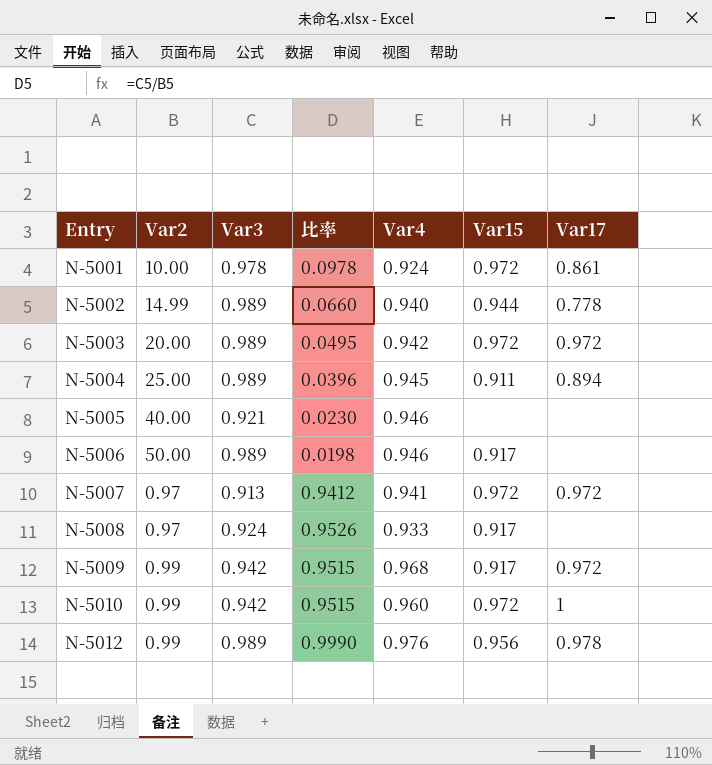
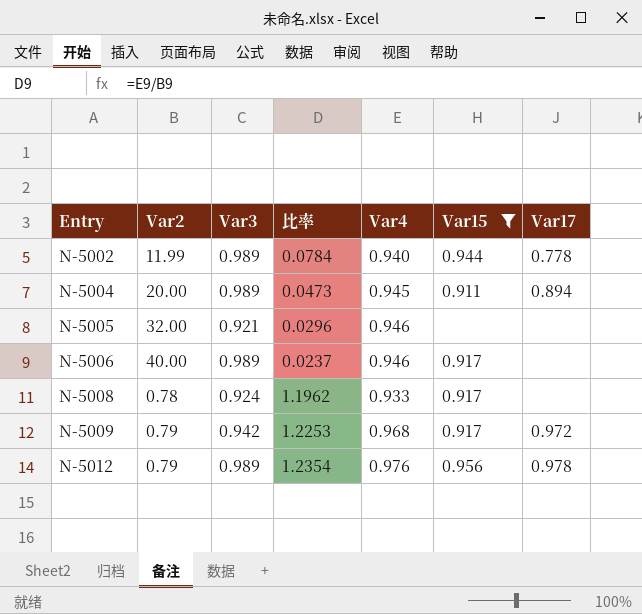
filter: none -> Var15 != 0.972
column 比率 | formula: [Var3] / [Var2] -> [Var4] / [Var2]
N-5002 | Var2: 14.99 -> 11.99
N-5004 | Var2: 25.00 -> 20.00
N-5005 | Var2: 40.00 -> 32.00
N-5006 | Var2: 50.00 -> 40.00
N-5008 | Var2: 0.97 -> 0.78
N-5009 | Var2: 0.99 -> 0.79
N-5012 | Var2: 0.99 -> 0.79

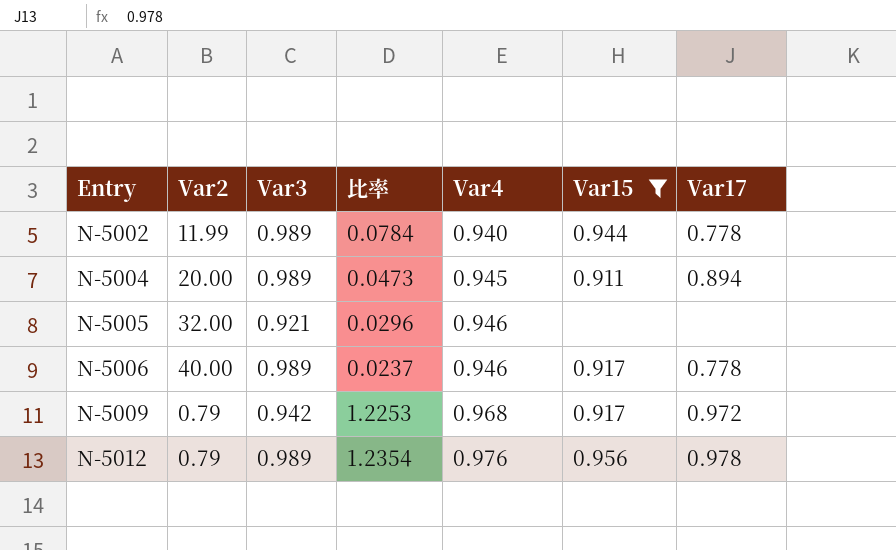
row N-5008: 0.78 | 0.924 | 1.1962 | 0.933 | 0.917 | none -> none
N-5006 | Var17: none -> 0.778

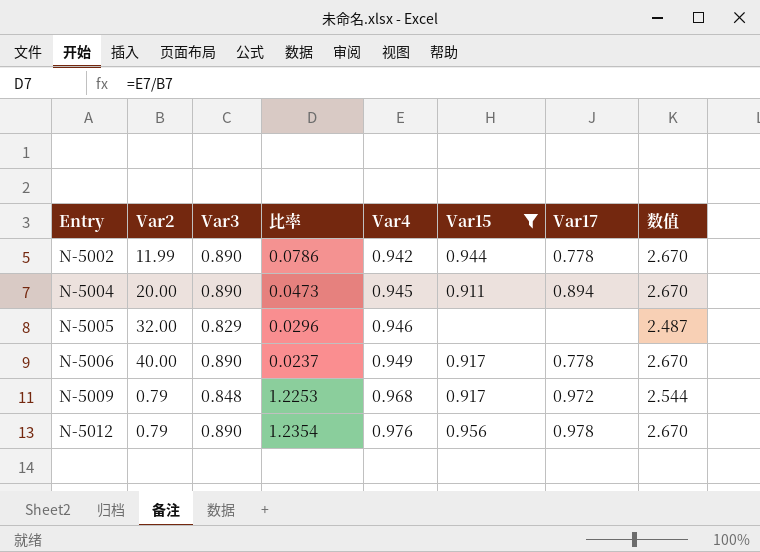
column 数值 | formula: none -> [Var3] * 3
N-5002 | Var3: 0.989 -> 0.890
N-5002 | 比率: 0.0784 -> 0.0786
N-5002 | Var4: 0.940 -> 0.942
N-5004 | Var3: 0.989 -> 0.890
N-5005 | Var3: 0.921 -> 0.829
N-5006 | Var3: 0.989 -> 0.890
N-5006 | Var4: 0.946 -> 0.949
N-5009 | Var3: 0.942 -> 0.848
N-5012 | Var3: 0.989 -> 0.890

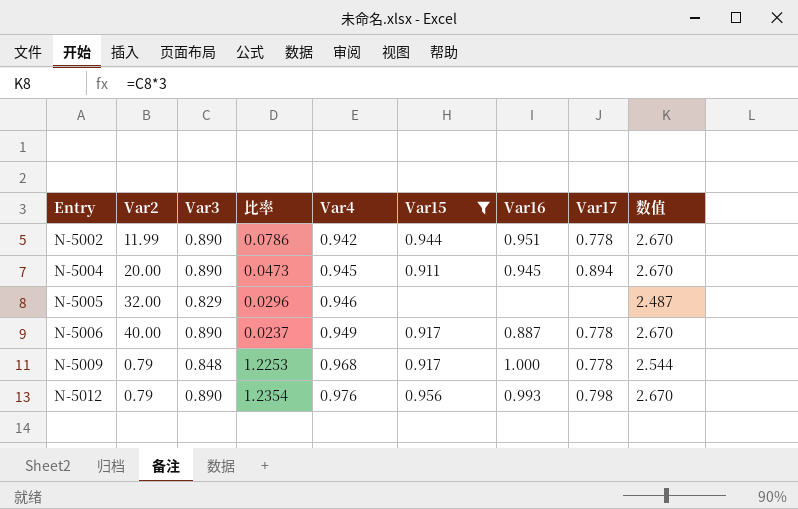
column Var16 | position: none -> 7
N-5009 | Var17: 0.972 -> 0.778
N-5012 | Var17: 0.978 -> 0.798

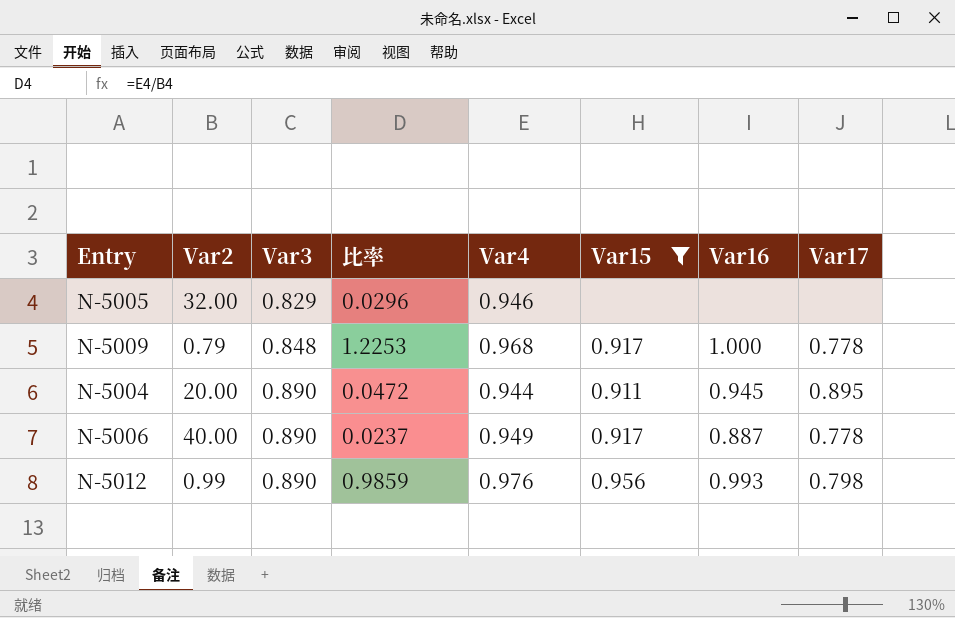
row order: Entry ascending -> Var3 ascending
column 数值 | formula: [Var3] * 3 -> none
row N-5002: 11.99 | 0.890 | 0.0786 | 0.942 | 0.944 | 0.951 | 0.778 | 2.670 -> none
N-5004 | 比率: 0.0473 -> 0.0472
N-5004 | Var4: 0.945 -> 0.944
N-5004 | Var17: 0.894 -> 0.895
N-5012 | Var2: 0.79 -> 0.99
N-5012 | 比率: 1.2354 -> 0.9859

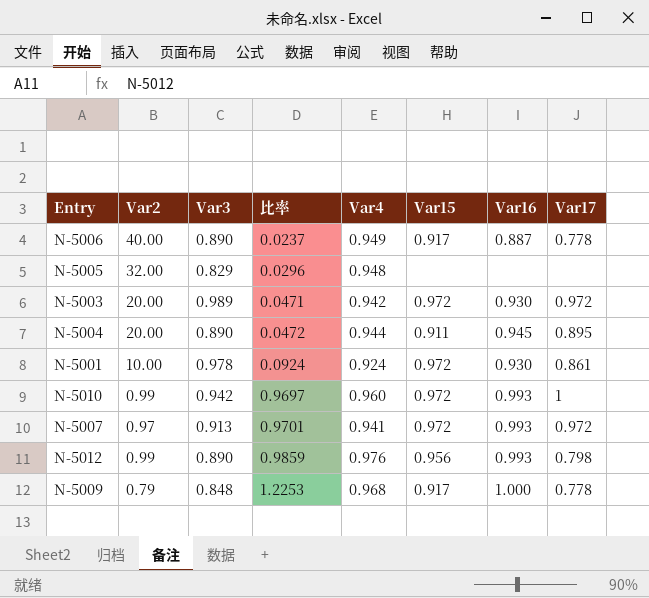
filter: Var15 != 0.972 -> none
row order: Var3 ascending -> 比率 ascending
N-5005 | Var4: 0.946 -> 0.948

